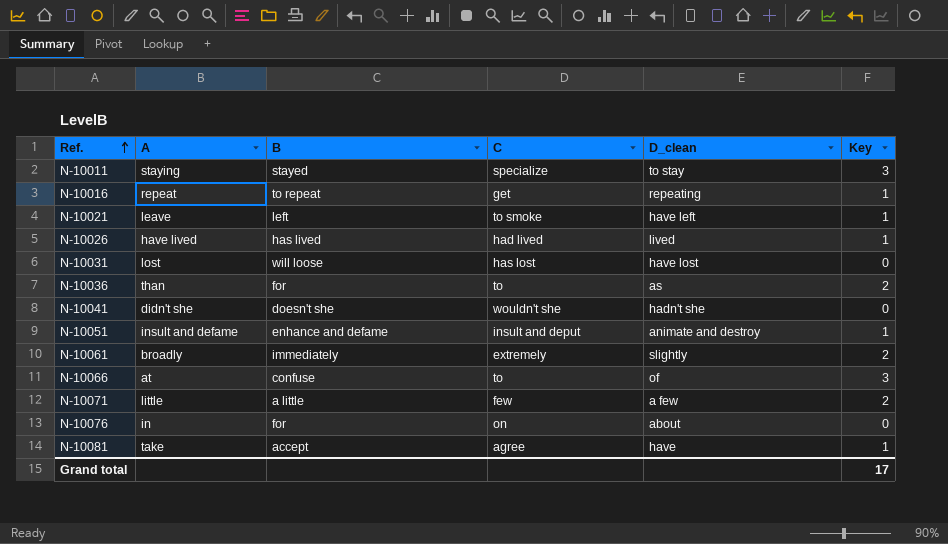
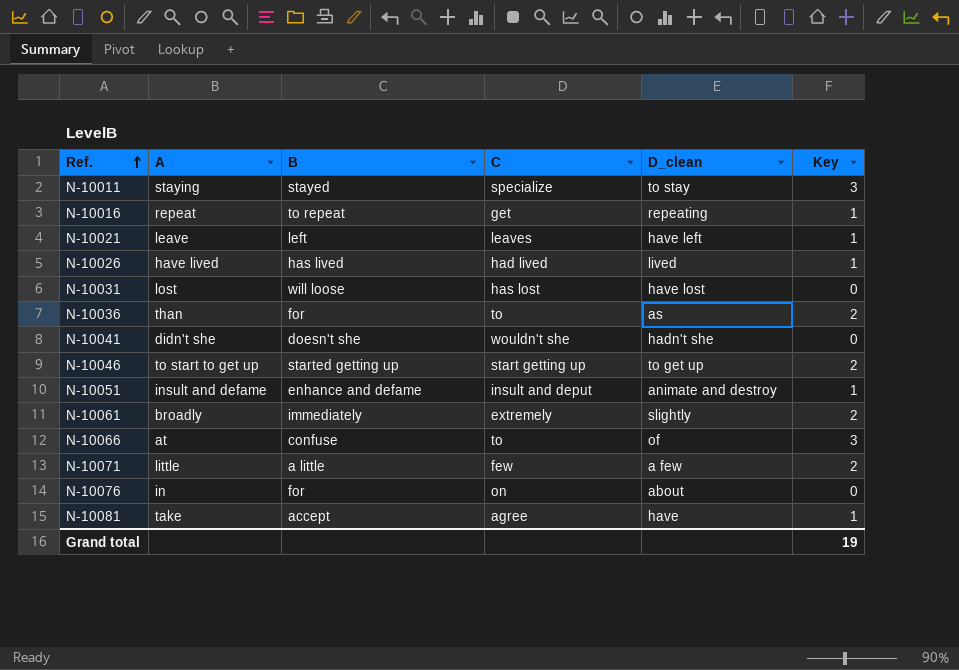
N-10021 | C: to smoke -> leaves
row N-10046: none -> to start to get up | started getting up | start getting up | to get up | 2
Grand total | Key: 17 -> 19

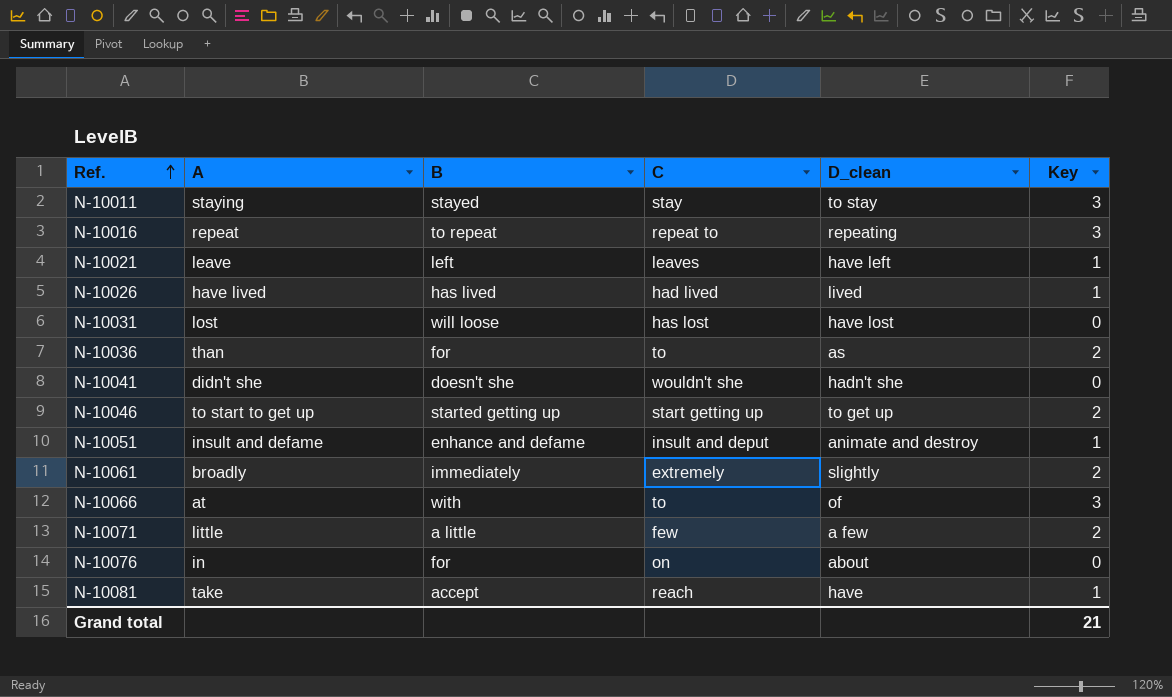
N-10011 | C: specialize -> stay
N-10016 | C: get -> repeat to
N-10016 | Key: 1 -> 3
N-10066 | B: confuse -> with
N-10081 | C: agree -> reach
Grand total | Key: 19 -> 21

